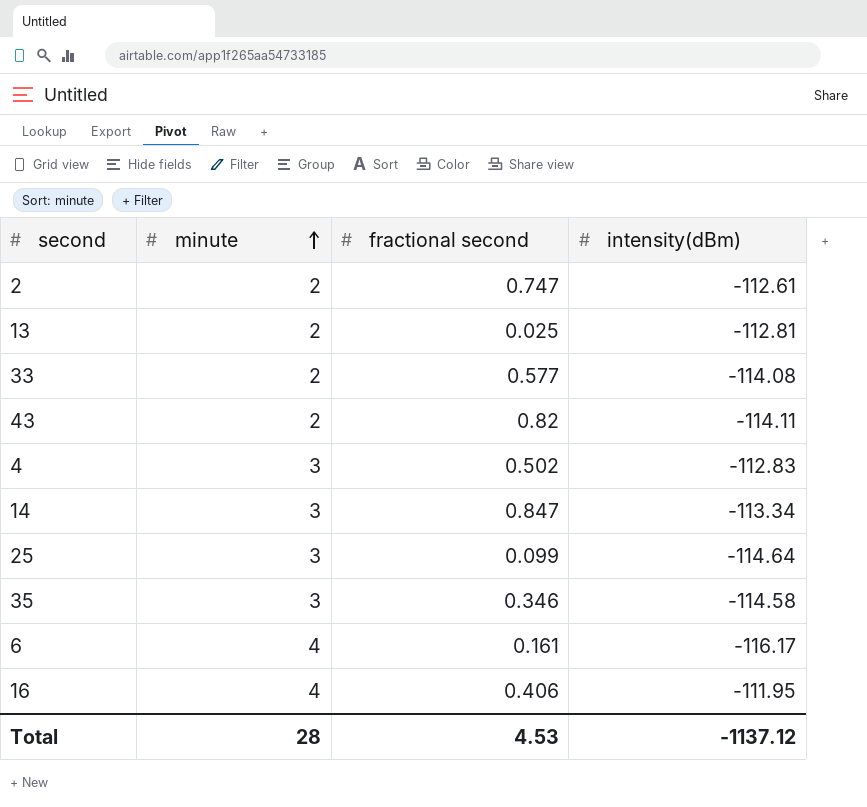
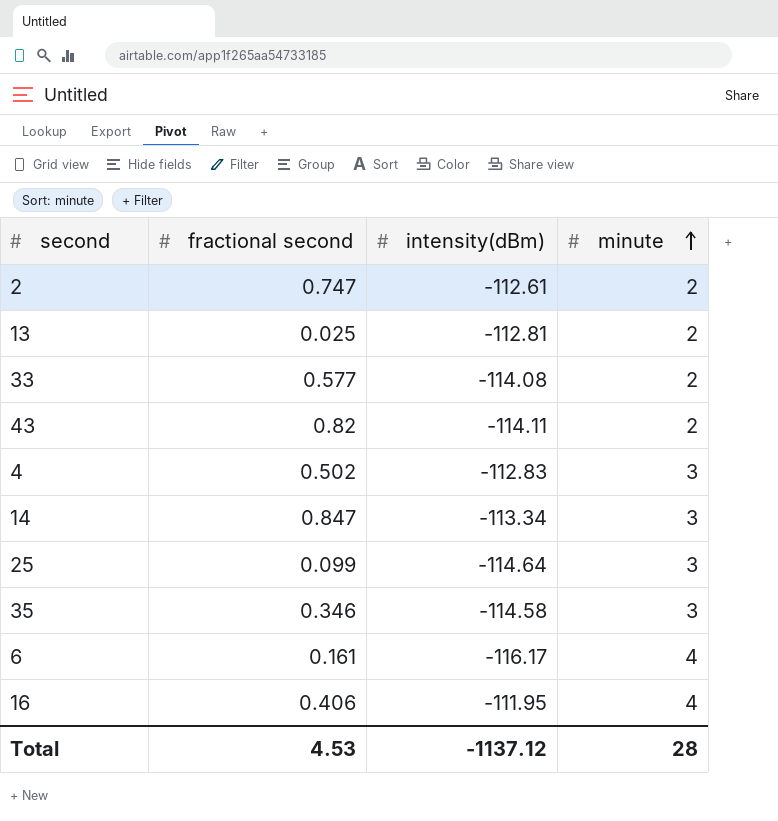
column minute | position: 2 -> 4

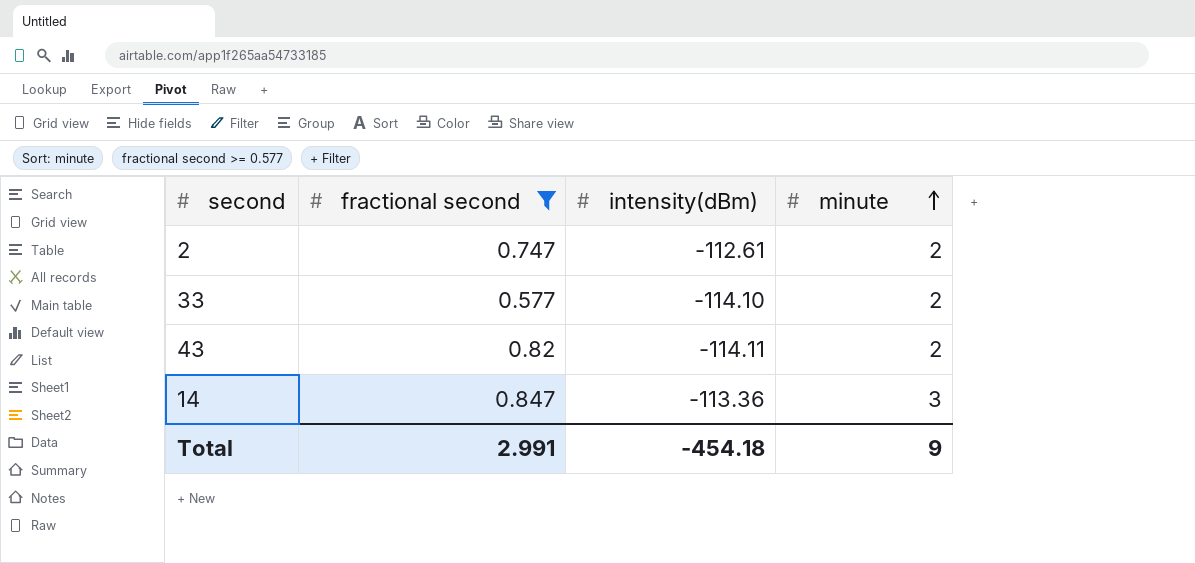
filter: none -> fractional second >= 0.577
33 | intensity(dBm): -114.08 -> -114.10
14 | intensity(dBm): -113.34 -> -113.36
Total | fractional second: 4.53 -> 2.991
Total | intensity(dBm): -1137.12 -> -454.18
Total | minute: 28 -> 9

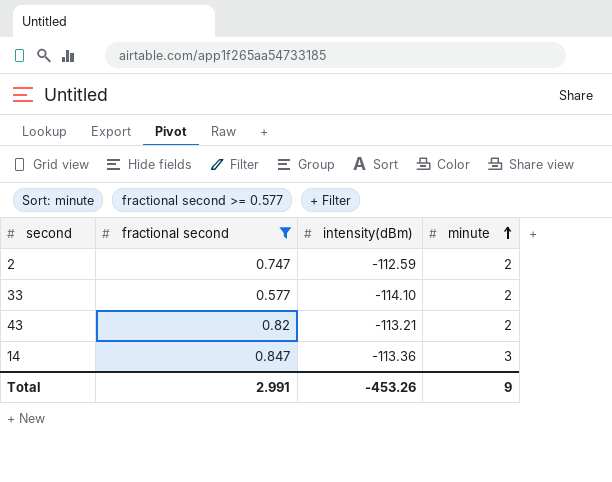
2 | intensity(dBm): -112.61 -> -112.59
43 | intensity(dBm): -114.11 -> -113.21
Total | intensity(dBm): -454.18 -> -453.26

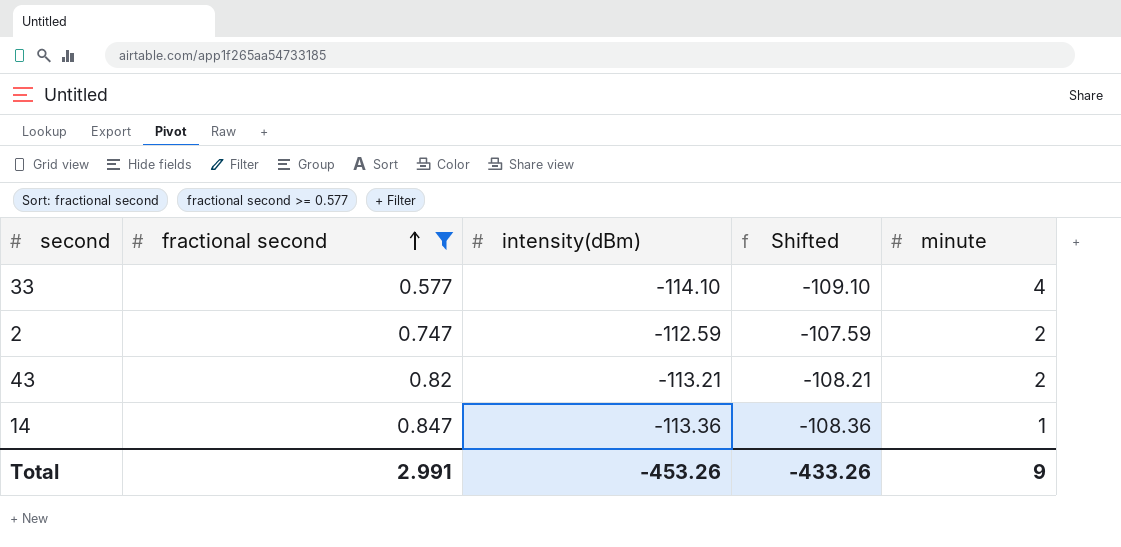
row order: minute ascending -> fractional second ascending
column Shifted | formula: none -> [intensity(dBm)] + 5
33 | minute: 2 -> 4
14 | minute: 3 -> 1

